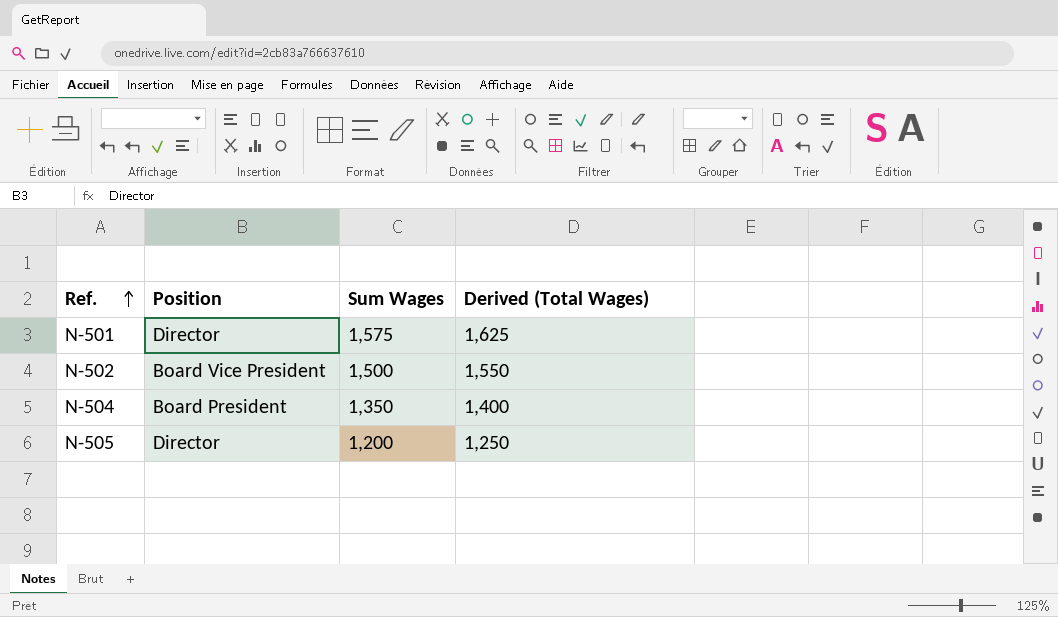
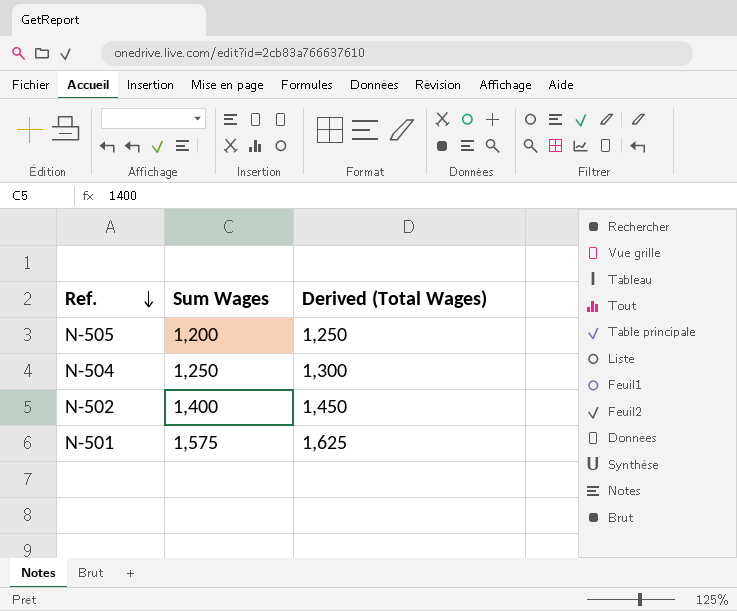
row order: Ref. ascending -> Ref. descending
column Position | position: 2 -> none
N-504 | Sum Wages: 1,350 -> 1,250
N-504 | Derived (Total Wages): 1,400 -> 1,300
N-502 | Sum Wages: 1,500 -> 1,400
N-502 | Derived (Total Wages): 1,550 -> 1,450

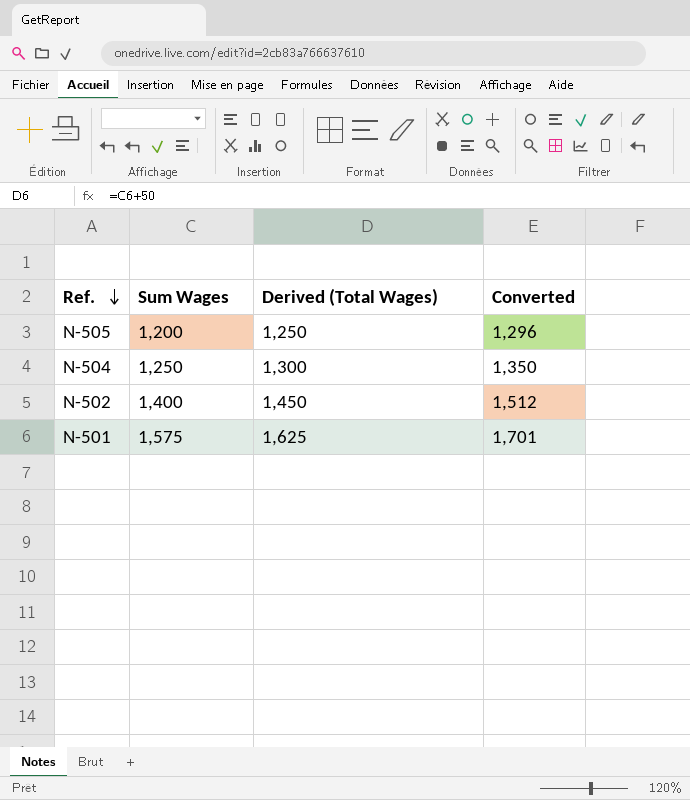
column Converted | formula: none -> [Sum Wages] * 1.08

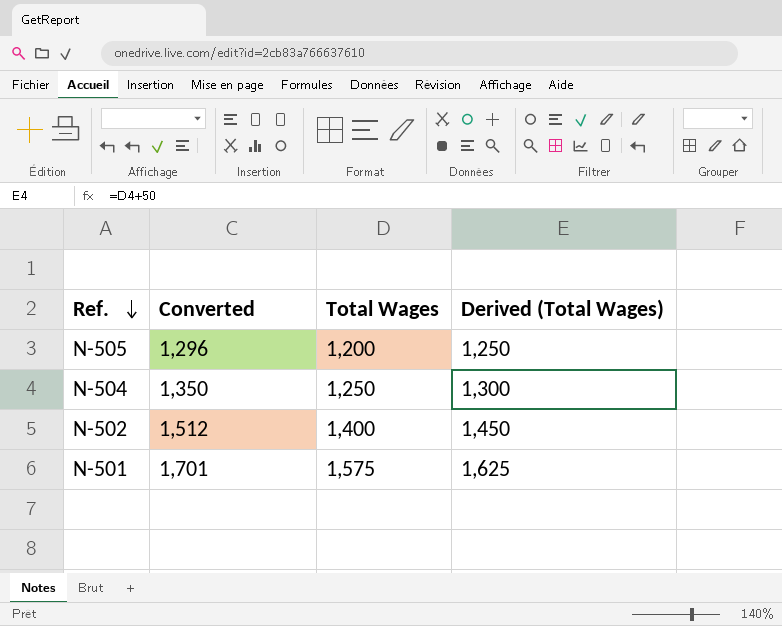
column Converted | position: 4 -> 2
column name: Sum Wages -> Total Wages

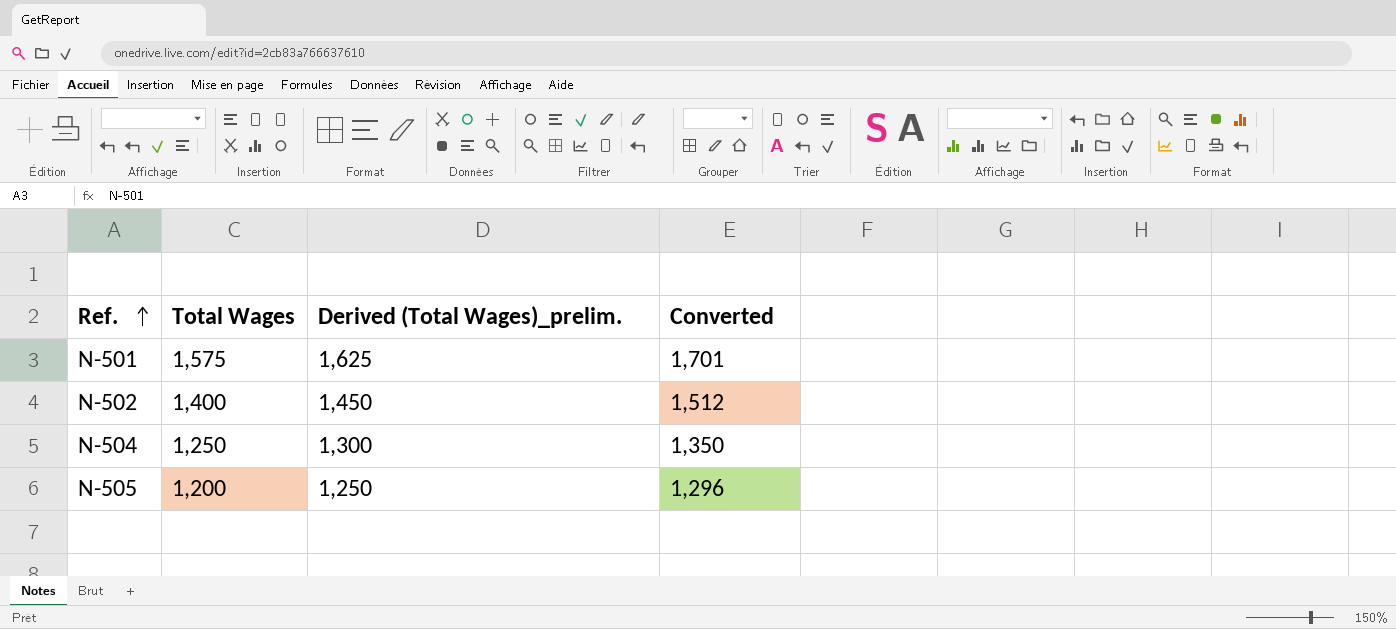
row order: Ref. descending -> Ref. ascending
column name: Derived (Total Wages) -> Derived (Total Wages)_prelim.
column Converted | position: 2 -> 4

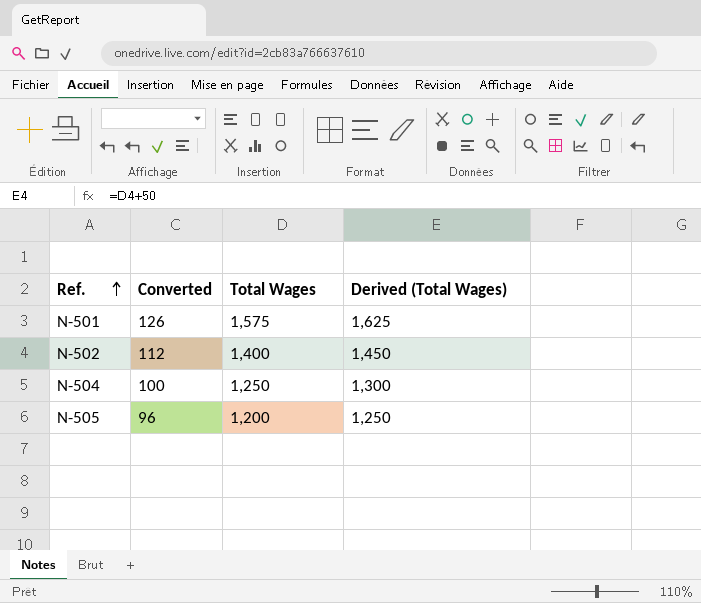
column Converted | formula: [Total Wages] * 1.08 -> [Total Wages] * 0.08
column Converted | position: 4 -> 2
column name: Derived (Total Wages)_prelim. -> Derived (Total Wages)

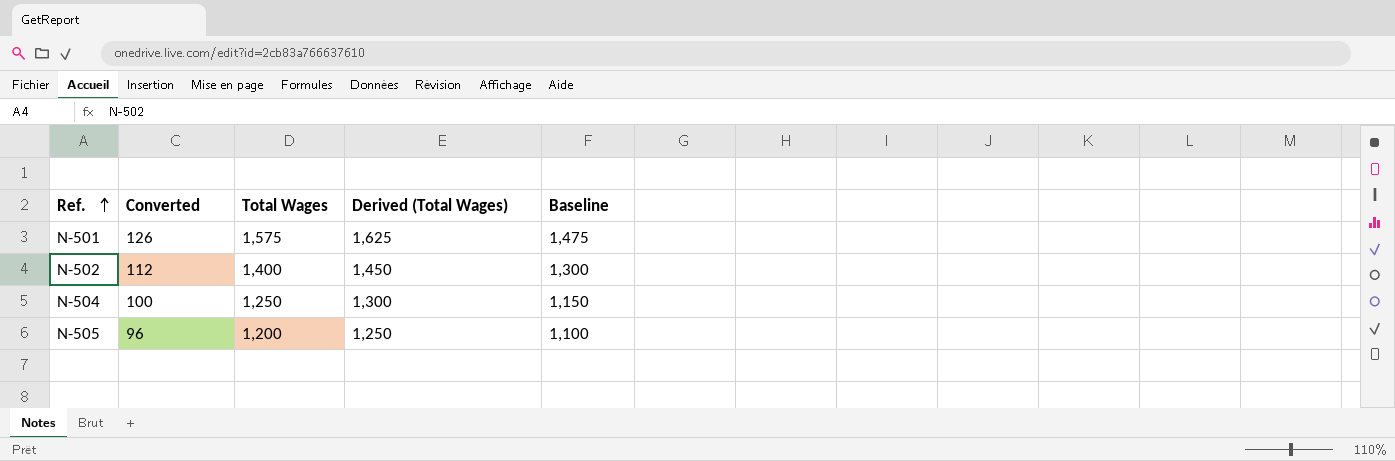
column Baseline | formula: none -> [Total Wages] - 100

